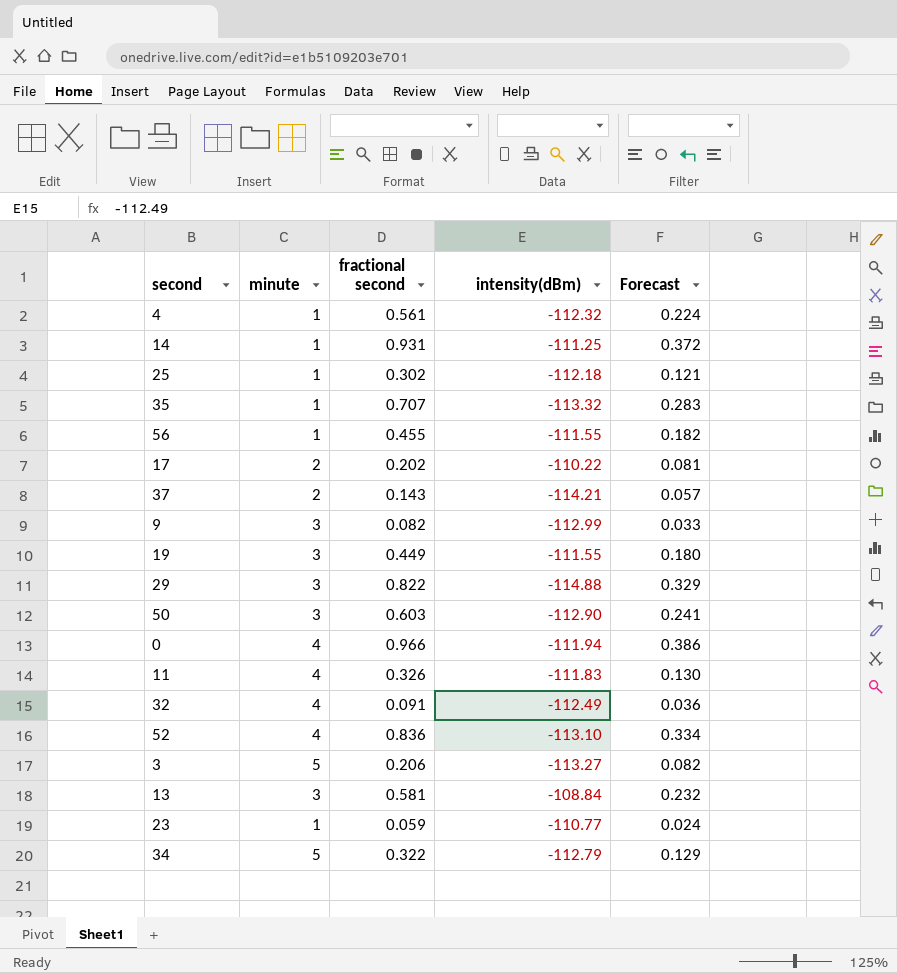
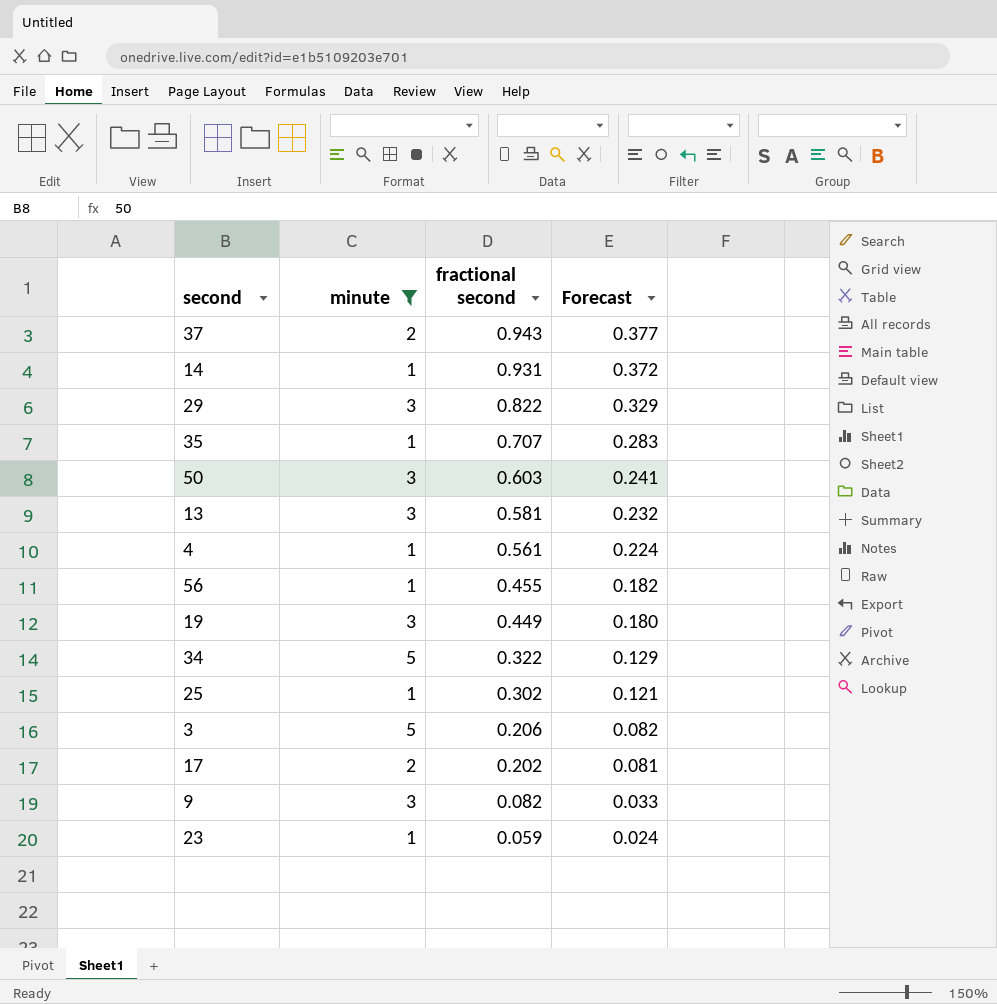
filter: none -> minute != 4
row order: none -> fractional second descending
column intensity(dBm) | position: 4 -> none
37 | fractional second: 0.143 -> 0.943
37 | Forecast: 0.057 -> 0.377

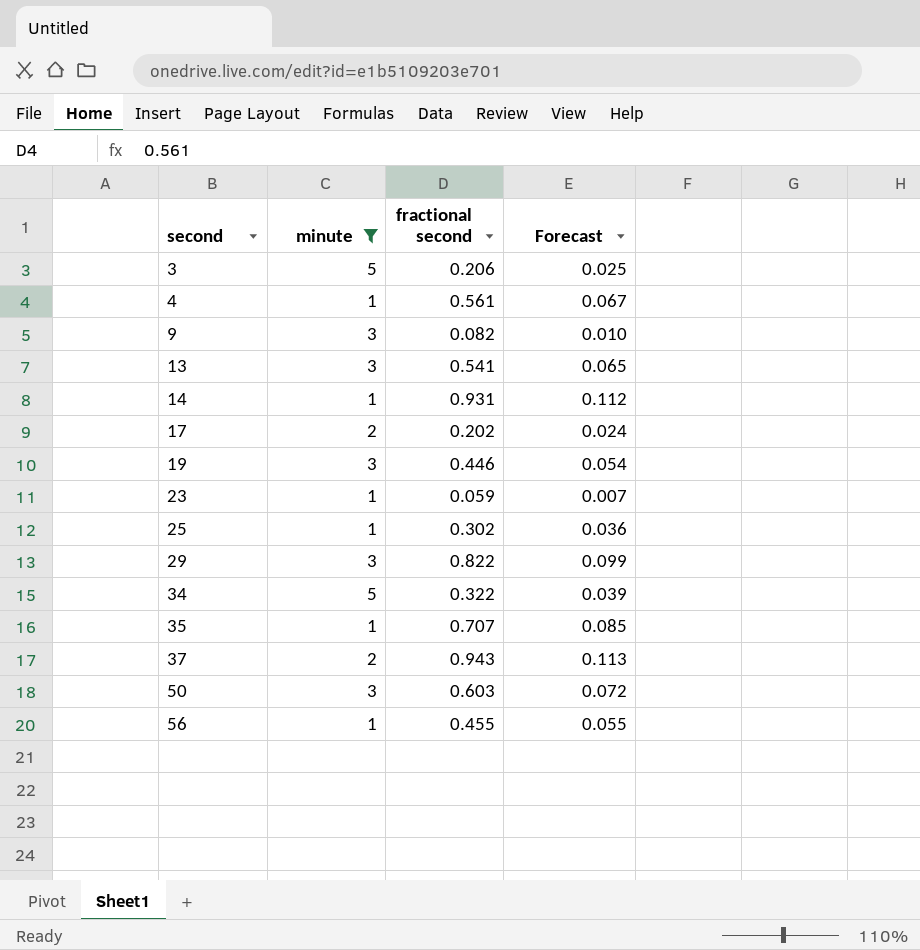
row order: fractional second descending -> second ascending
column Forecast | formula: [fractional second] * 0.4 -> [fractional second] * 0.12
13 | fractional second: 0.581 -> 0.541
19 | fractional second: 0.449 -> 0.446

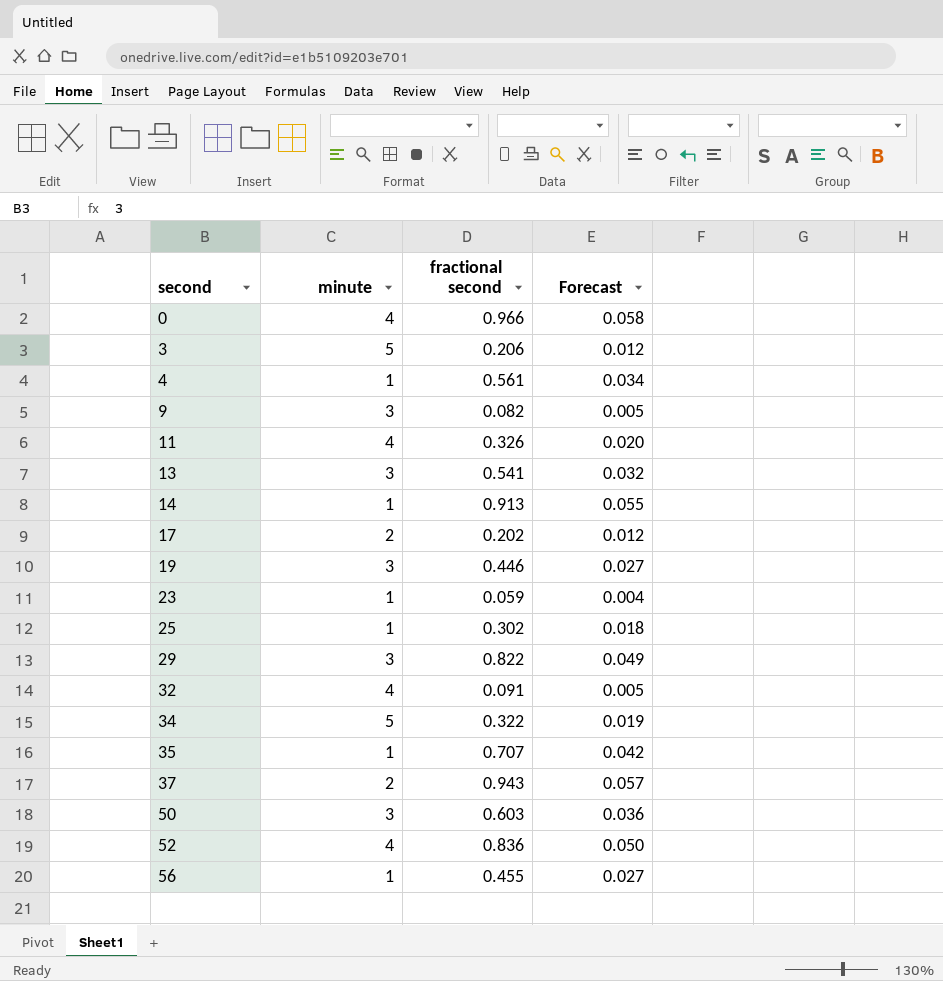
filter: minute != 4 -> none
column Forecast | formula: [fractional second] * 0.12 -> [fractional second] * 0.06
14 | fractional second: 0.931 -> 0.913

